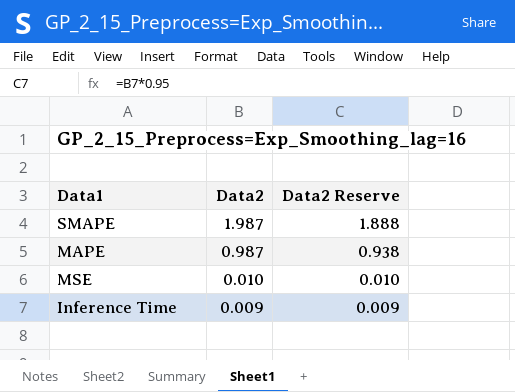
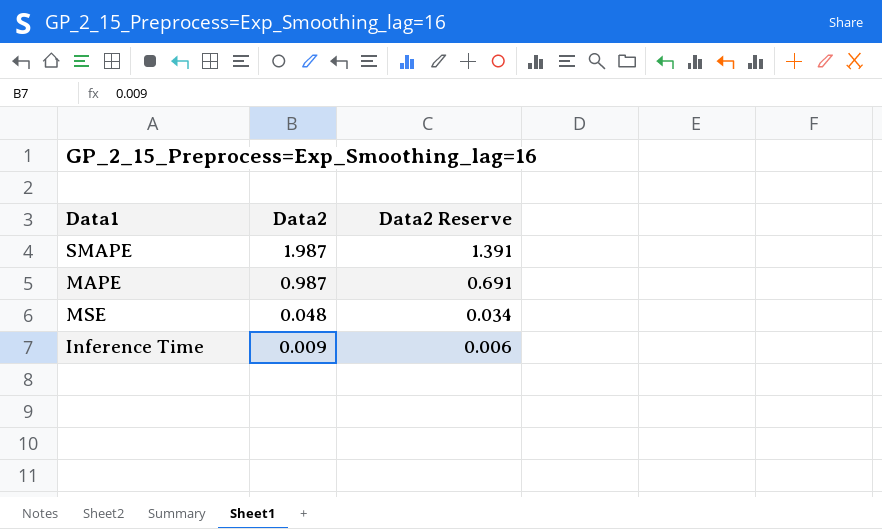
column Data2 Reserve | formula: [Data2] * 0.95 -> [Data2] * 0.7
MSE | Data2: 0.010 -> 0.048

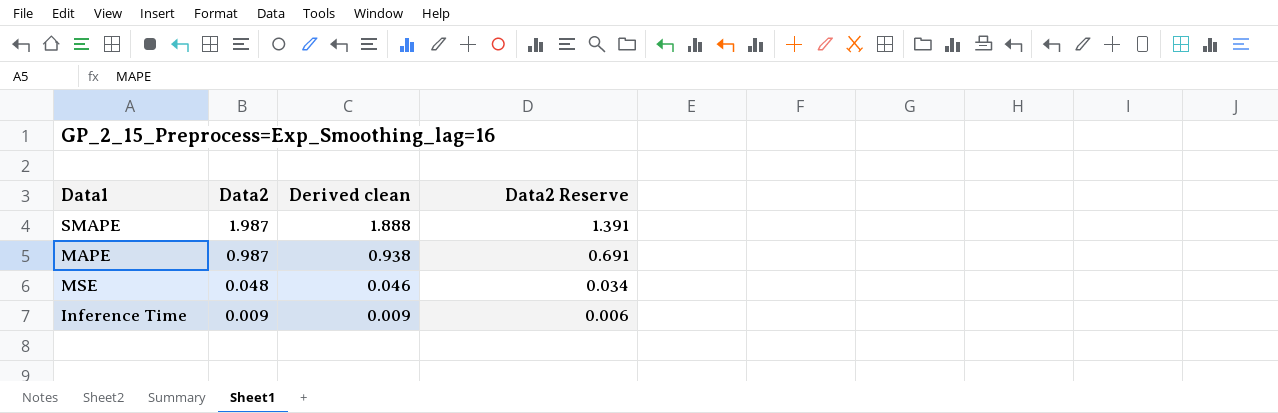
column Derived clean | formula: none -> [Data2] * 0.95

